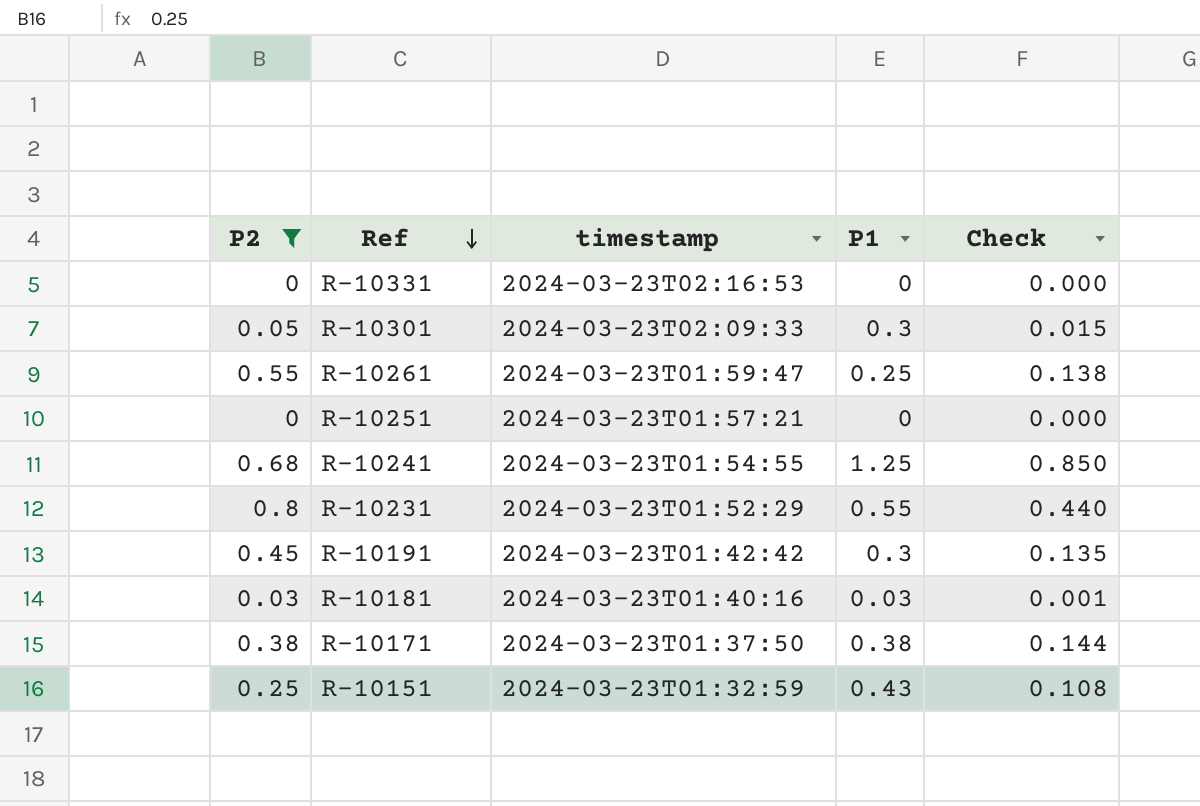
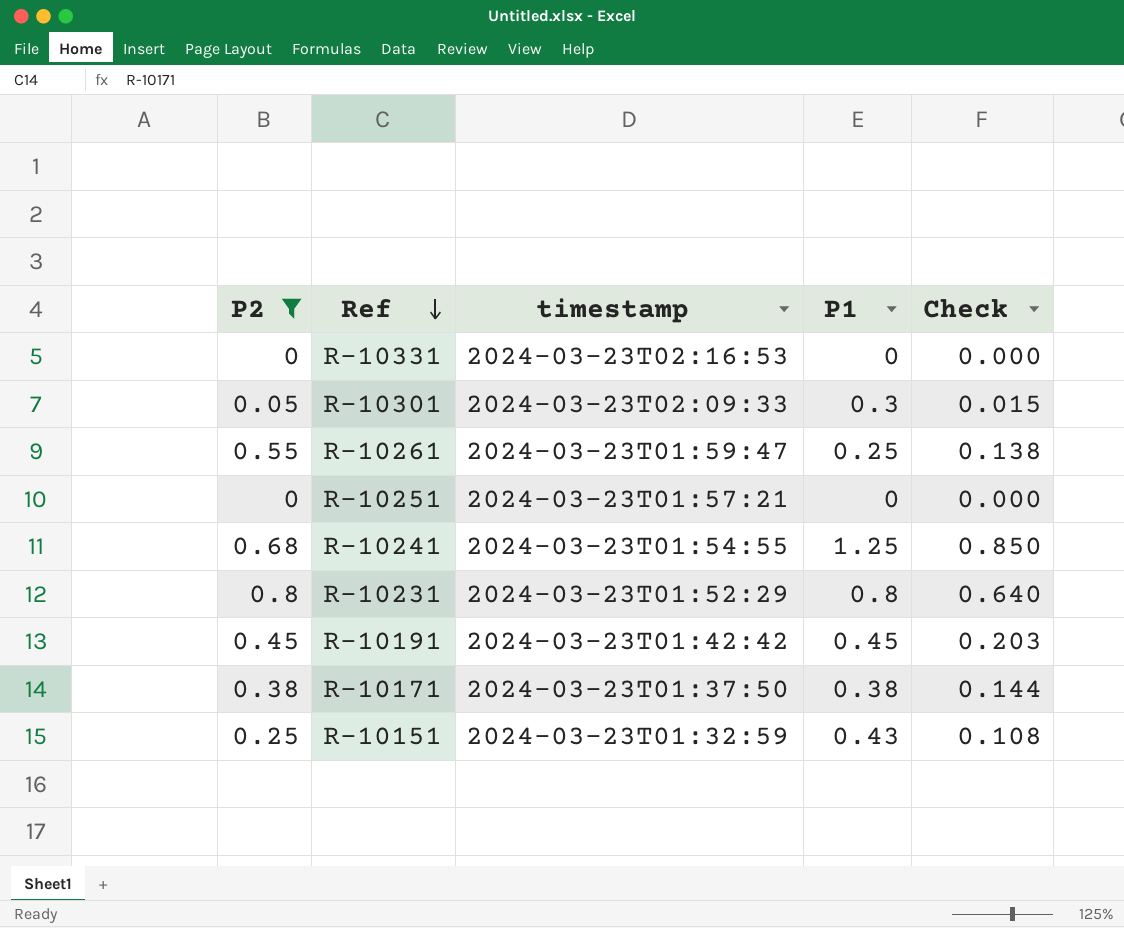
row R-10181: 0.03 | 2024-03-23T01:40:16 | 0.03 | 0.001 -> none
R-10231 | P1: 0.55 -> 0.8
R-10231 | Check: 0.440 -> 0.640
R-10191 | P1: 0.3 -> 0.45
R-10191 | Check: 0.135 -> 0.203

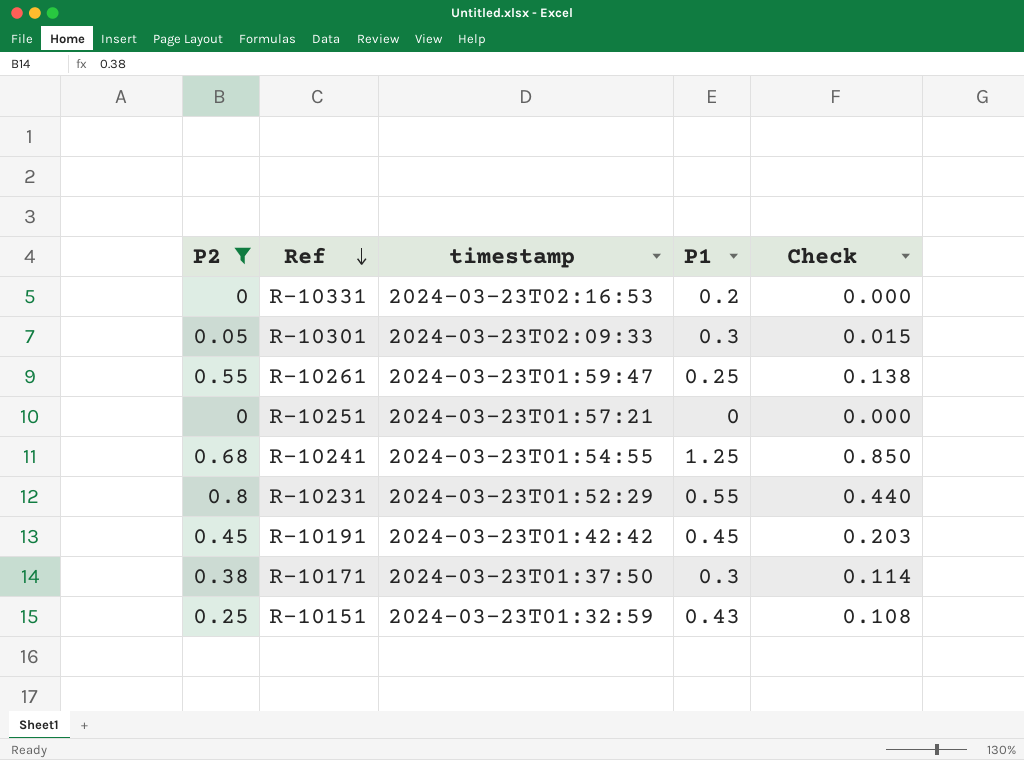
R-10331 | P1: 0 -> 0.2
R-10231 | P1: 0.8 -> 0.55
R-10231 | Check: 0.640 -> 0.440
R-10171 | P1: 0.38 -> 0.3
R-10171 | Check: 0.144 -> 0.114

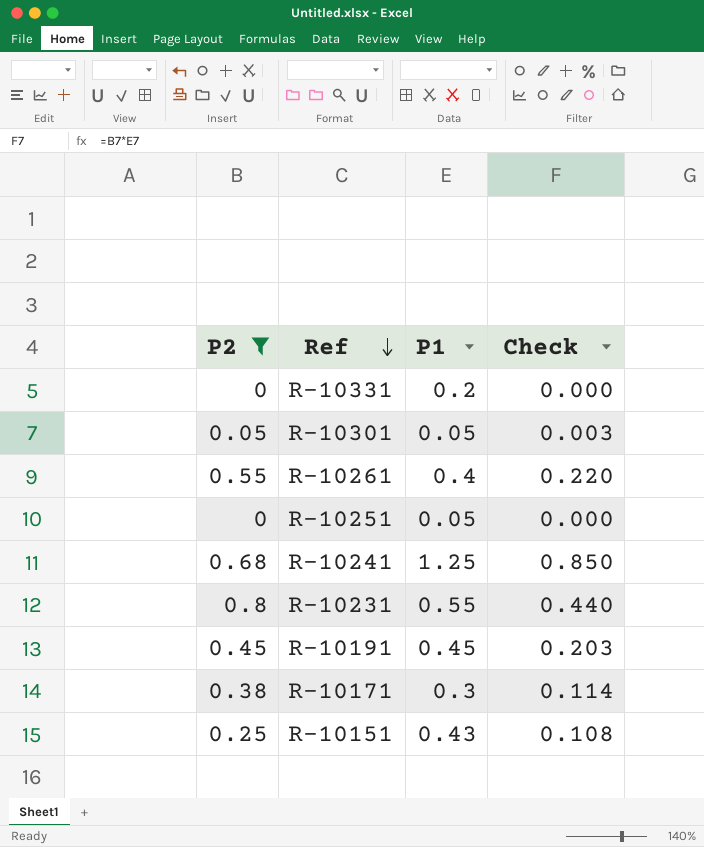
column timestamp | position: 3 -> none
R-10301 | P1: 0.3 -> 0.05
R-10301 | Check: 0.015 -> 0.003
R-10261 | P1: 0.25 -> 0.4
R-10261 | Check: 0.138 -> 0.220
R-10251 | P1: 0 -> 0.05

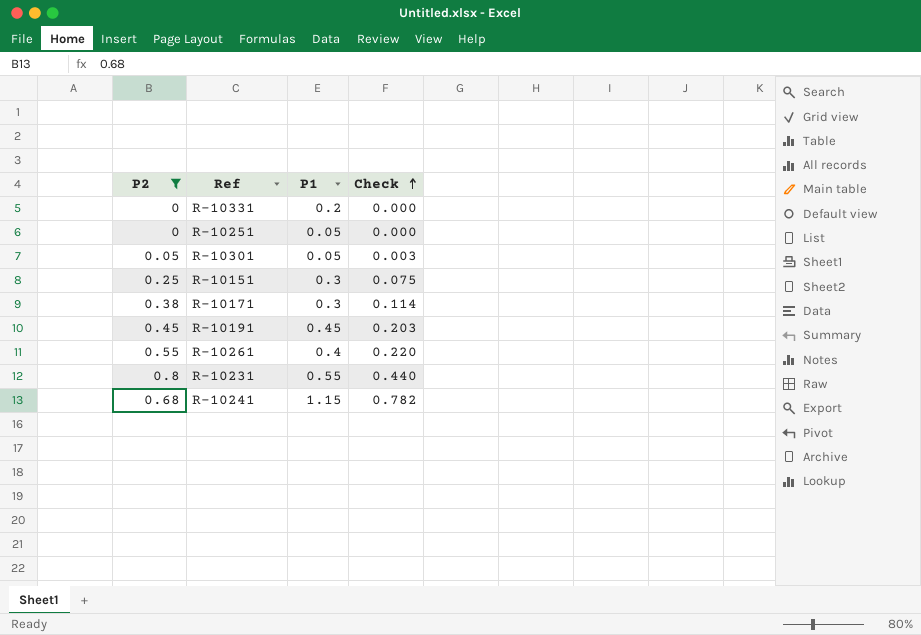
row order: Ref descending -> Check ascending
R-10151 | P1: 0.43 -> 0.3
R-10151 | Check: 0.108 -> 0.075
R-10241 | P1: 1.25 -> 1.15
R-10241 | Check: 0.850 -> 0.782

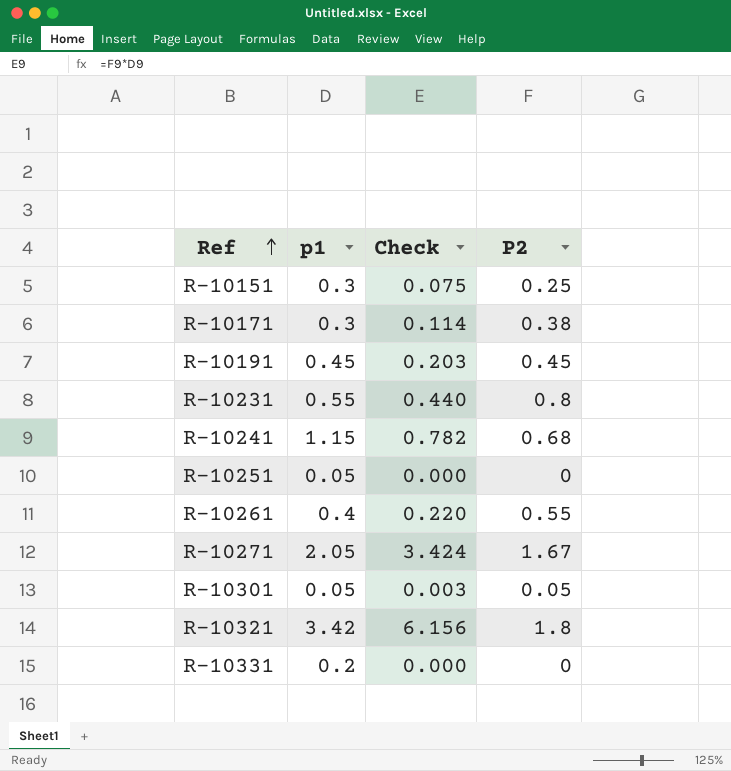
filter: P2 <= 0.8 -> none
row order: Check ascending -> Ref ascending
column name: P1 -> p1
column P2 | position: 1 -> 4

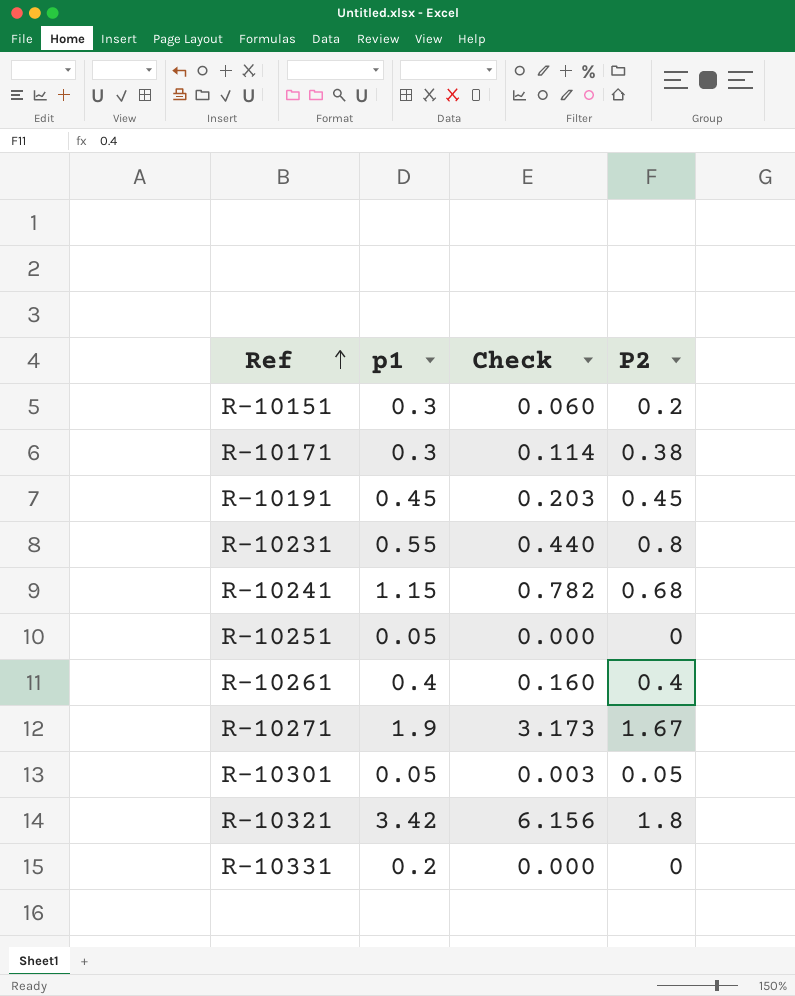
R-10151 | Check: 0.075 -> 0.060
R-10151 | P2: 0.25 -> 0.2
R-10261 | Check: 0.220 -> 0.160
R-10261 | P2: 0.55 -> 0.4
R-10271 | p1: 2.05 -> 1.9
R-10271 | Check: 3.424 -> 3.173

